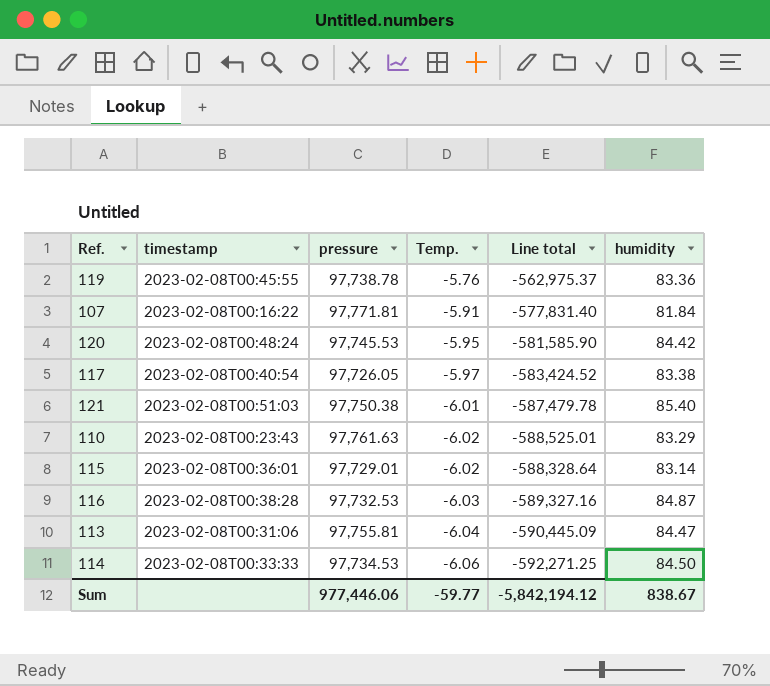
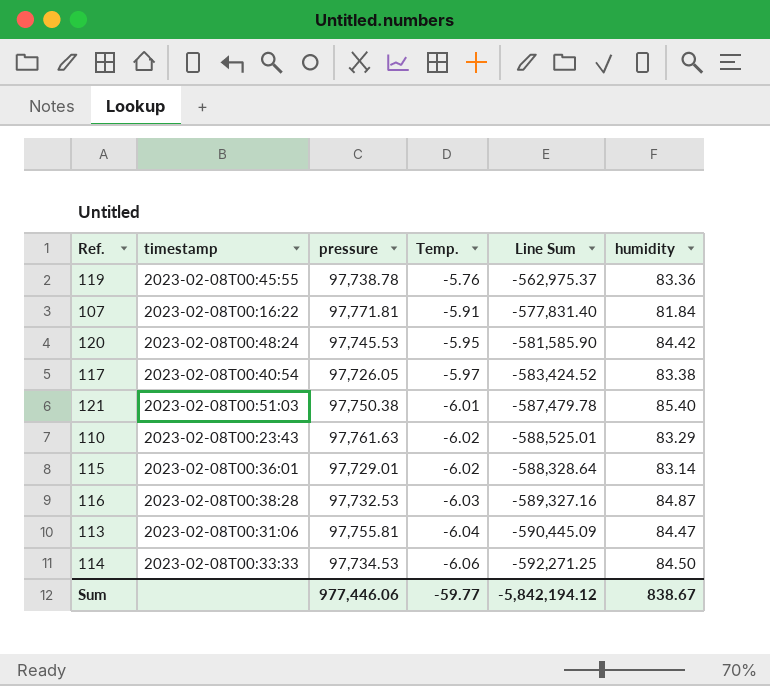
column name: Line total -> Line Sum

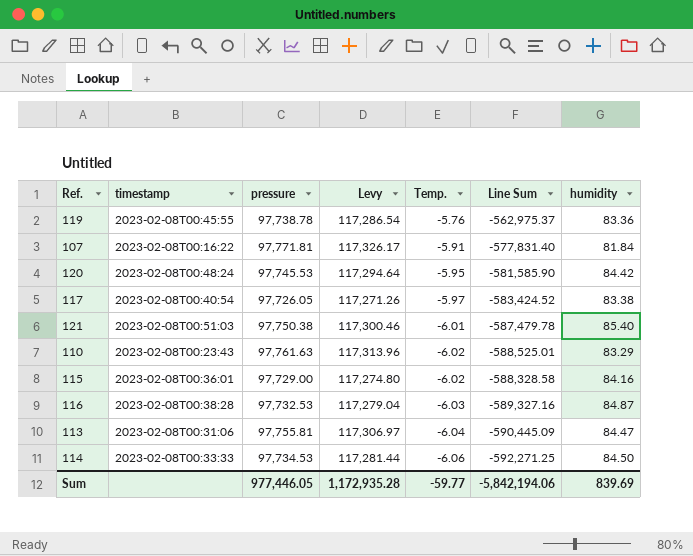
column Levy | formula: none -> [pressure] * 1.2
115 | pressure: 97,729.01 -> 97,729.00
115 | Line Sum: -588,328.64 -> -588,328.58
115 | humidity: 83.14 -> 84.16
Sum | pressure: 977,446.06 -> 977,446.05
Sum | Line Sum: -5,842,194.12 -> -5,842,194.06
Sum | humidity: 838.67 -> 839.69

